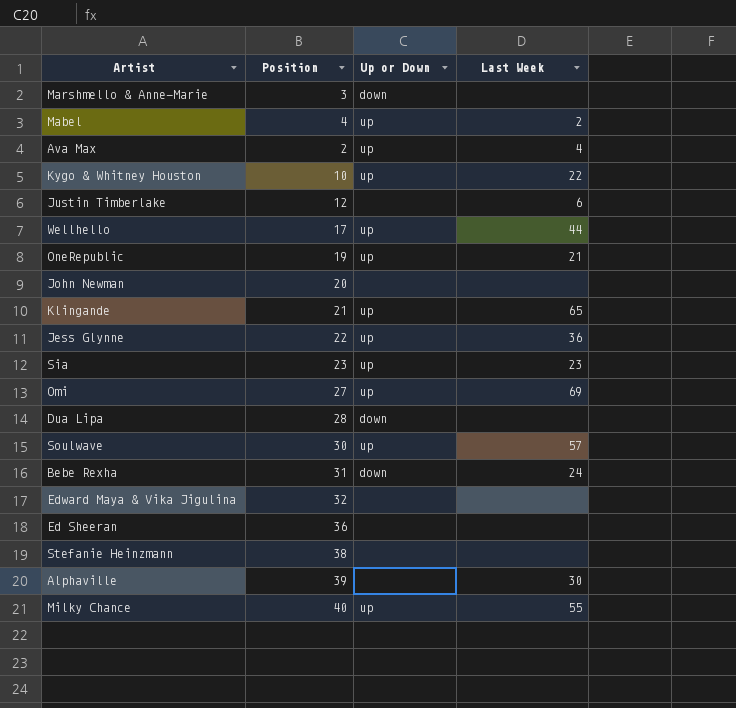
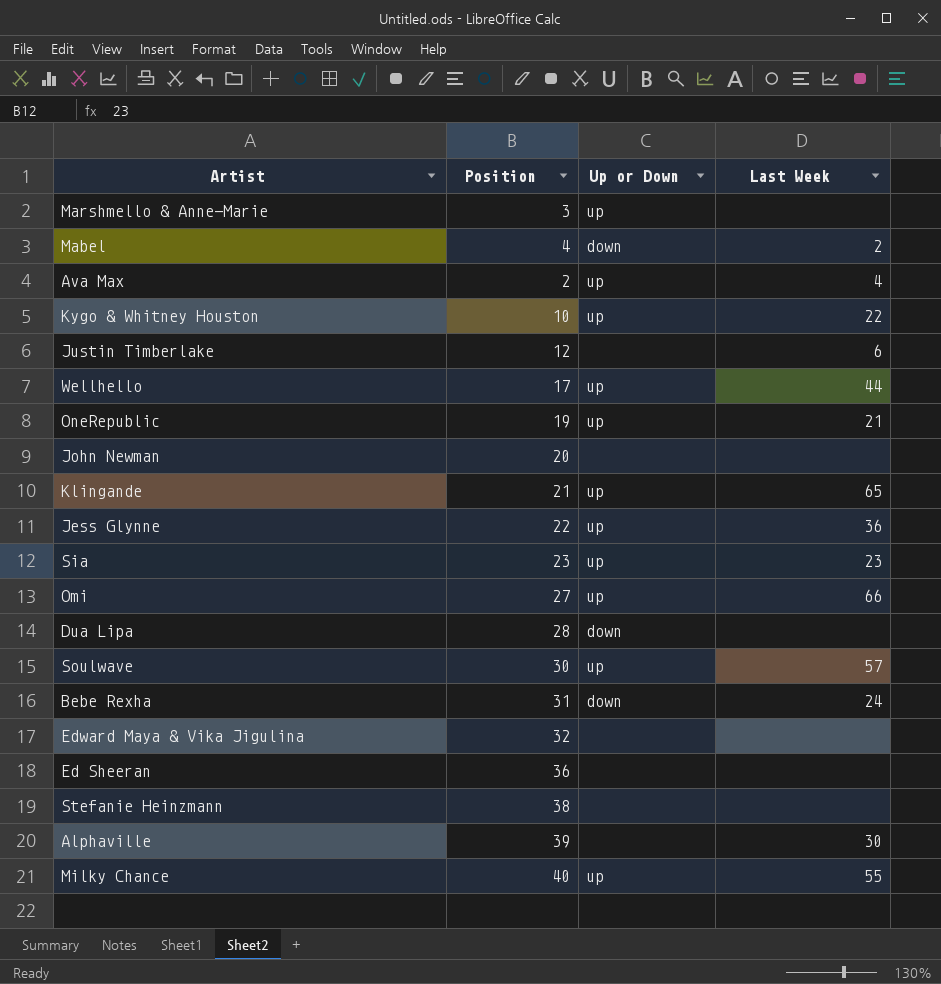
Marshmello & Anne-Marie | Up or Down: down -> up
Mabel | Up or Down: up -> down
Omi | Last Week: 69 -> 66

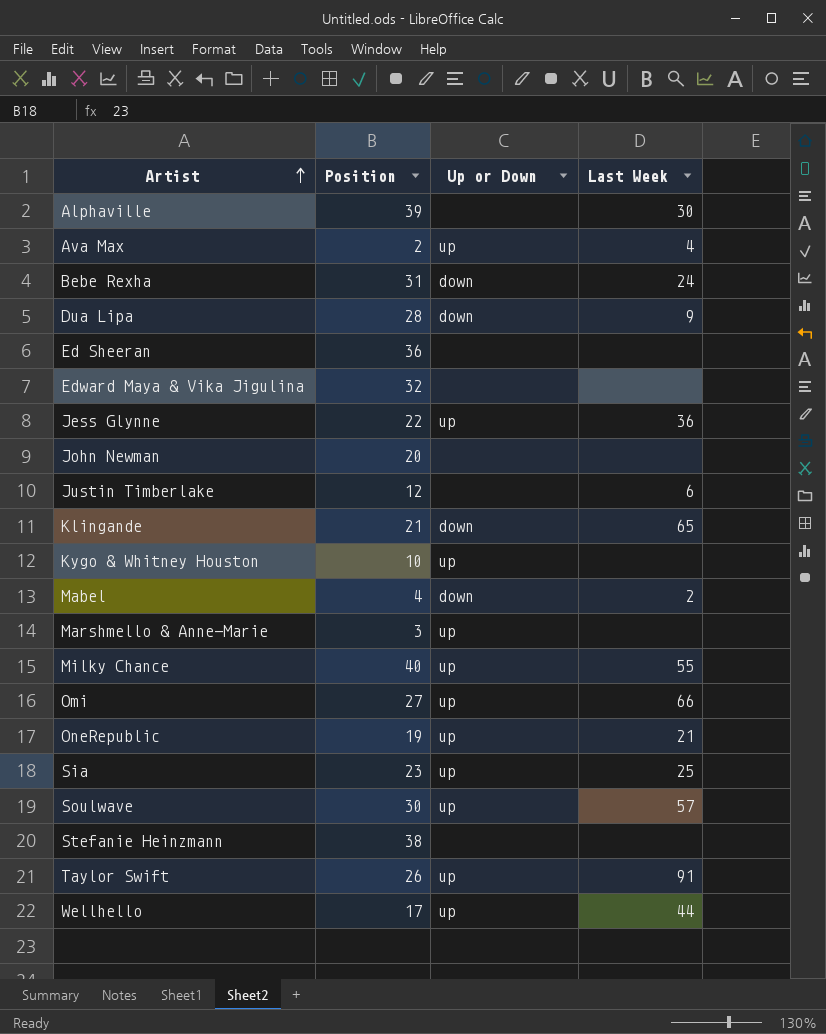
row order: none -> Artist ascending
Dua Lipa | Last Week: none -> 9
Klingande | Up or Down: up -> down
Kygo & Whitney Houston | Last Week: 22 -> none
Sia | Last Week: 23 -> 25
row Taylor Swift: none -> 26 | up | 91

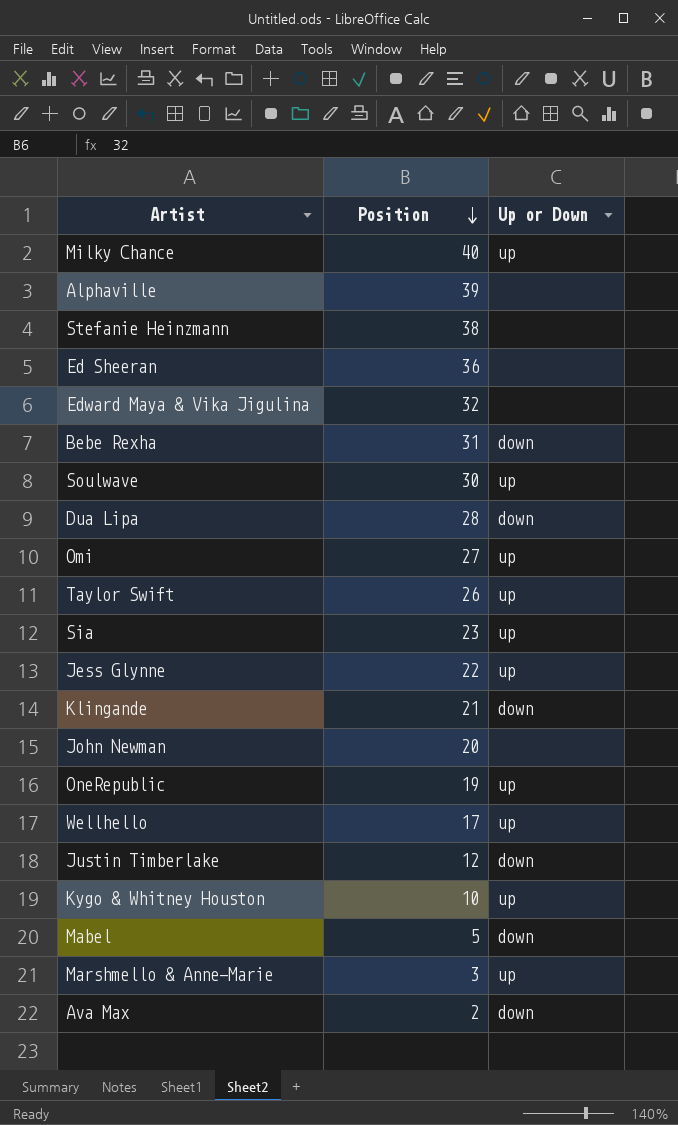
row order: Artist ascending -> Position descending
column Last Week | position: 4 -> none
Justin Timberlake | Up or Down: none -> down
Mabel | Position: 4 -> 5
Ava Max | Up or Down: up -> down

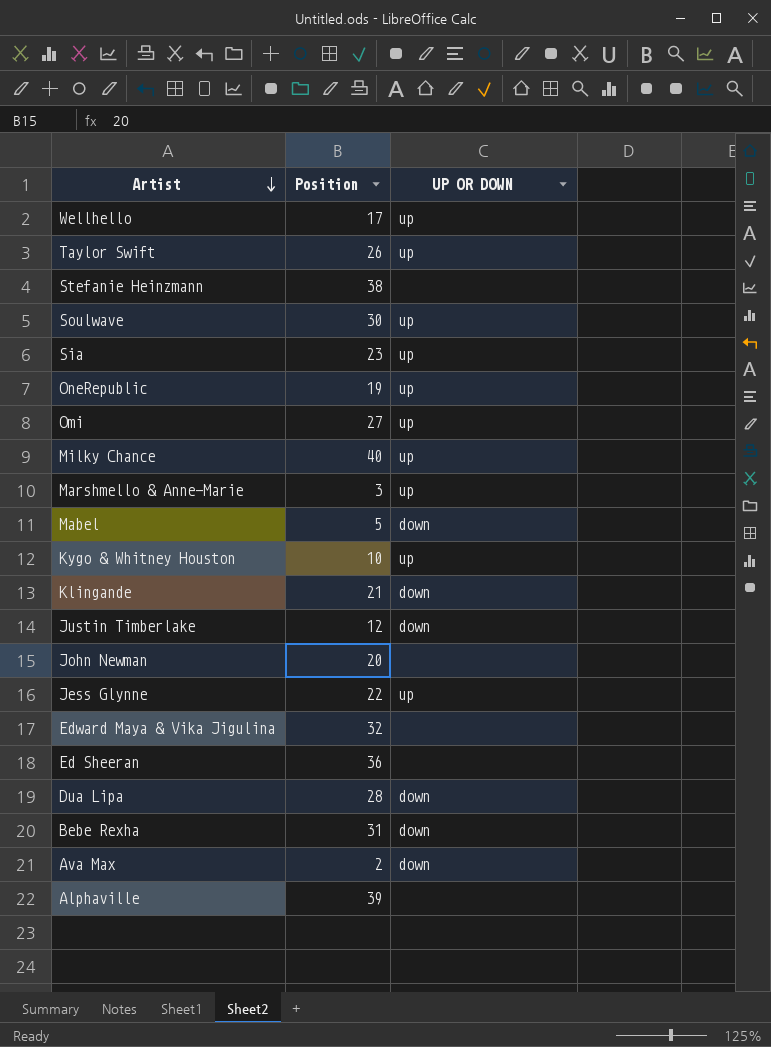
row order: Position descending -> Artist descending
column name: Up or Down -> UP OR DOWN

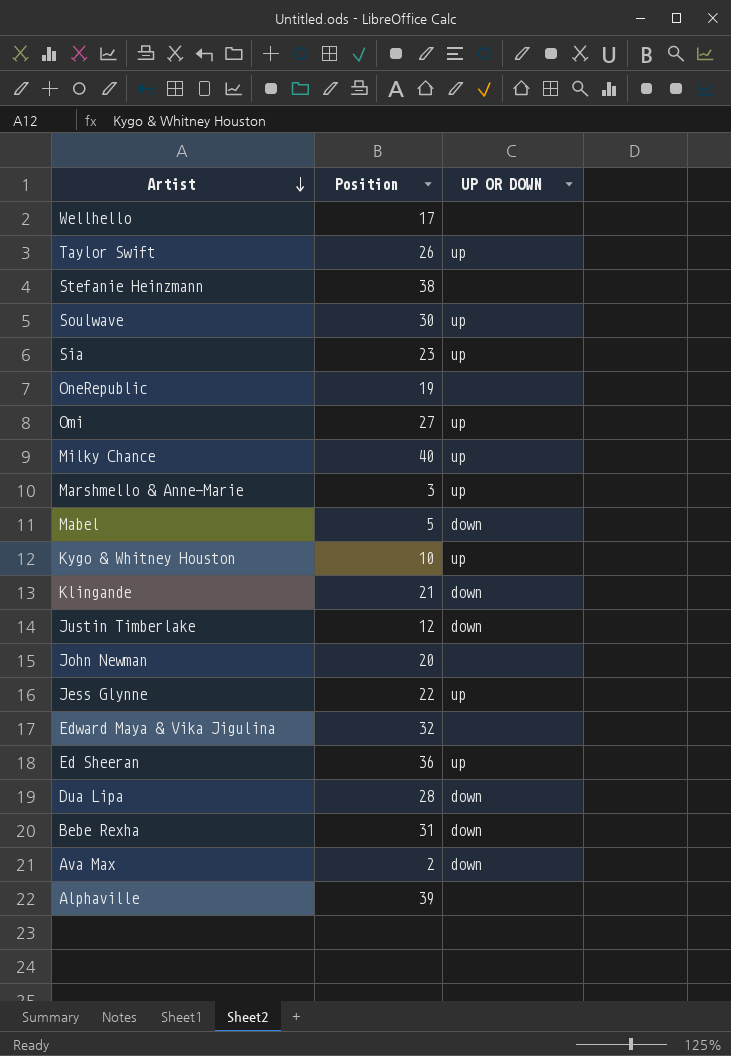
Wellhello | UP OR DOWN: up -> none
OneRepublic | UP OR DOWN: up -> none
Ed Sheeran | UP OR DOWN: none -> up

